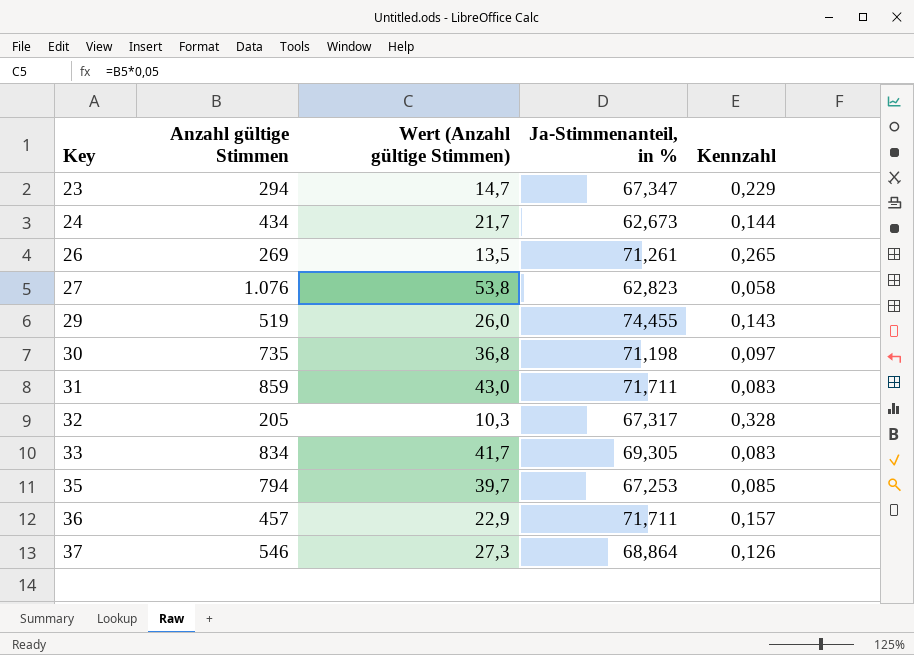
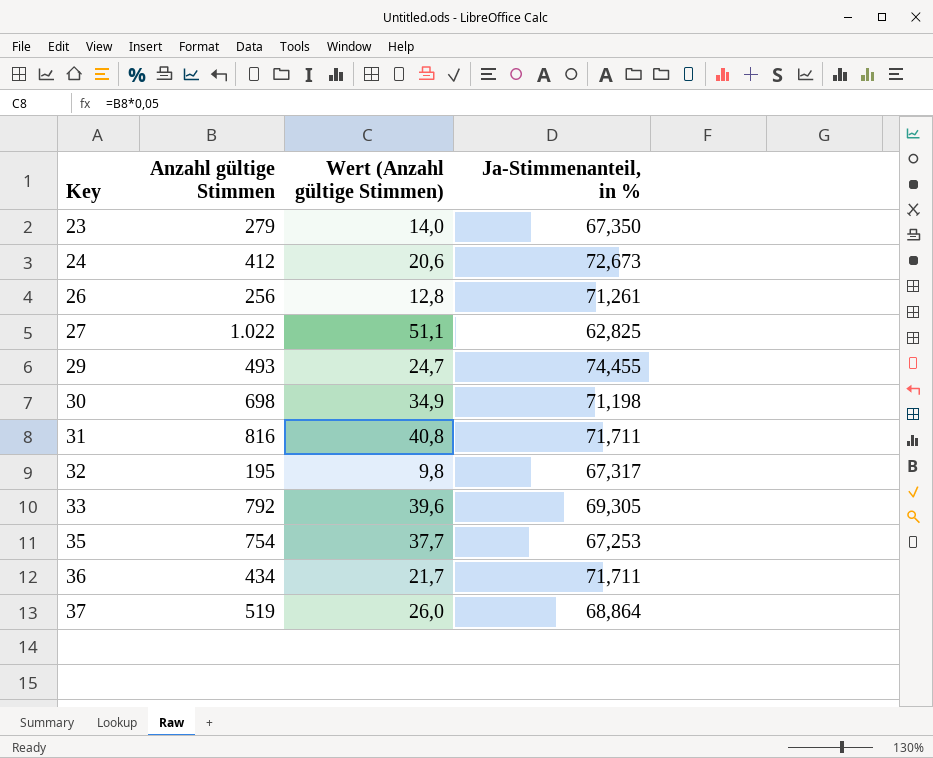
column Kennzahl | formula: [Ja-Stimmenanteil, in %] / [Anzahl gültige Stimmen] -> none
23 | Anzahl gültige Stimmen: 294 -> 279
23 | Wert (Anzahl gültige Stimmen): 14,7 -> 14,0
23 | Ja-Stimmenanteil, in %: 67,347 -> 67,350
24 | Anzahl gültige Stimmen: 434 -> 412
24 | Wert (Anzahl gültige Stimmen): 21,7 -> 20,6
24 | Ja-Stimmenanteil, in %: 62,673 -> 72,673
26 | Anzahl gültige Stimmen: 269 -> 256
26 | Wert (Anzahl gültige Stimmen): 13,5 -> 12,8
27 | Anzahl gültige Stimmen: 1.076 -> 1.022
27 | Wert (Anzahl gültige Stimmen): 53,8 -> 51,1
27 | Ja-Stimmenanteil, in %: 62,823 -> 62,825
29 | Anzahl gültige Stimmen: 519 -> 493
29 | Wert (Anzahl gültige Stimmen): 26,0 -> 24,7
30 | Anzahl gültige Stimmen: 735 -> 698
30 | Wert (Anzahl gültige Stimmen): 36,8 -> 34,9
31 | Anzahl gültige Stimmen: 859 -> 816
31 | Wert (Anzahl gültige Stimmen): 43,0 -> 40,8
32 | Anzahl gültige Stimmen: 205 -> 195
32 | Wert (Anzahl gültige Stimmen): 10,3 -> 9,8
33 | Anzahl gültige Stimmen: 834 -> 792
33 | Wert (Anzahl gültige Stimmen): 41,7 -> 39,6
35 | Anzahl gültige Stimmen: 794 -> 754
35 | Wert (Anzahl gültige Stimmen): 39,7 -> 37,7
36 | Anzahl gültige Stimmen: 457 -> 434
36 | Wert (Anzahl gültige Stimmen): 22,9 -> 21,7
37 | Anzahl gültige Stimmen: 546 -> 519
37 | Wert (Anzahl gültige Stimmen): 27,3 -> 26,0

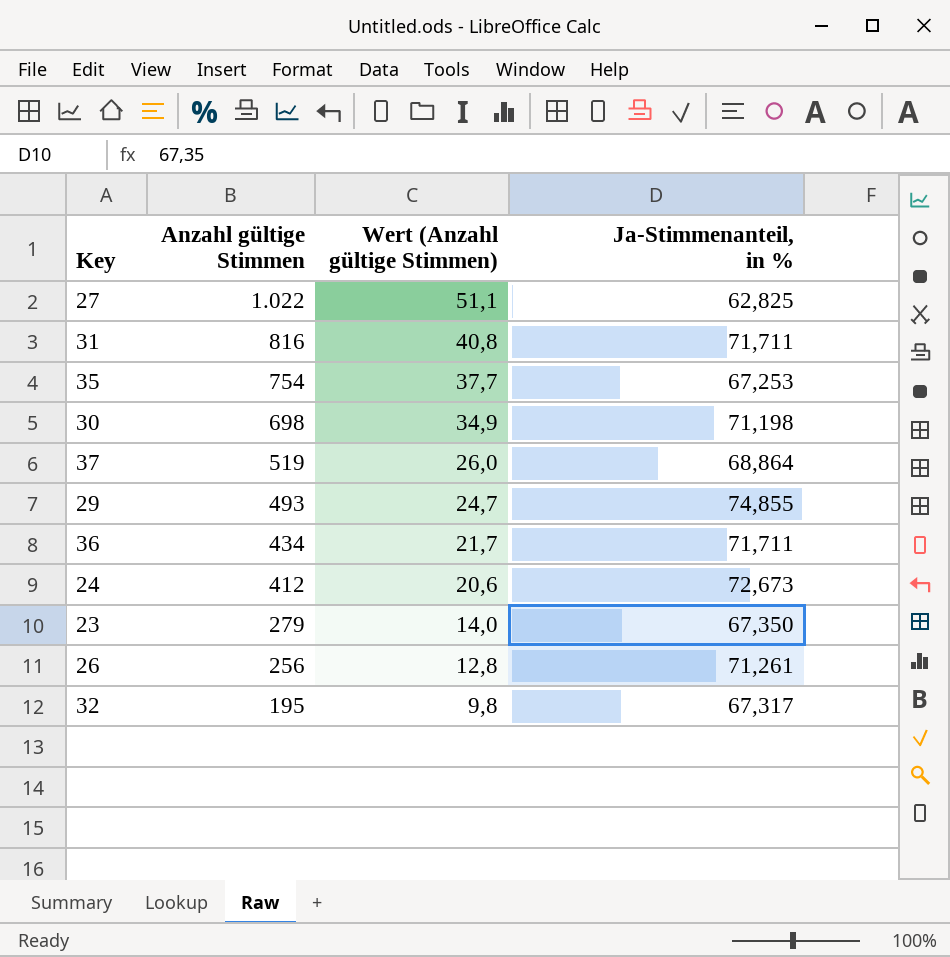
row order: Key ascending -> Anzahl gültige Stimmen descending
row 33: 792 | 39,6 | 69,305 -> none
29 | Ja-Stimmenanteil, in %: 74,455 -> 74,855

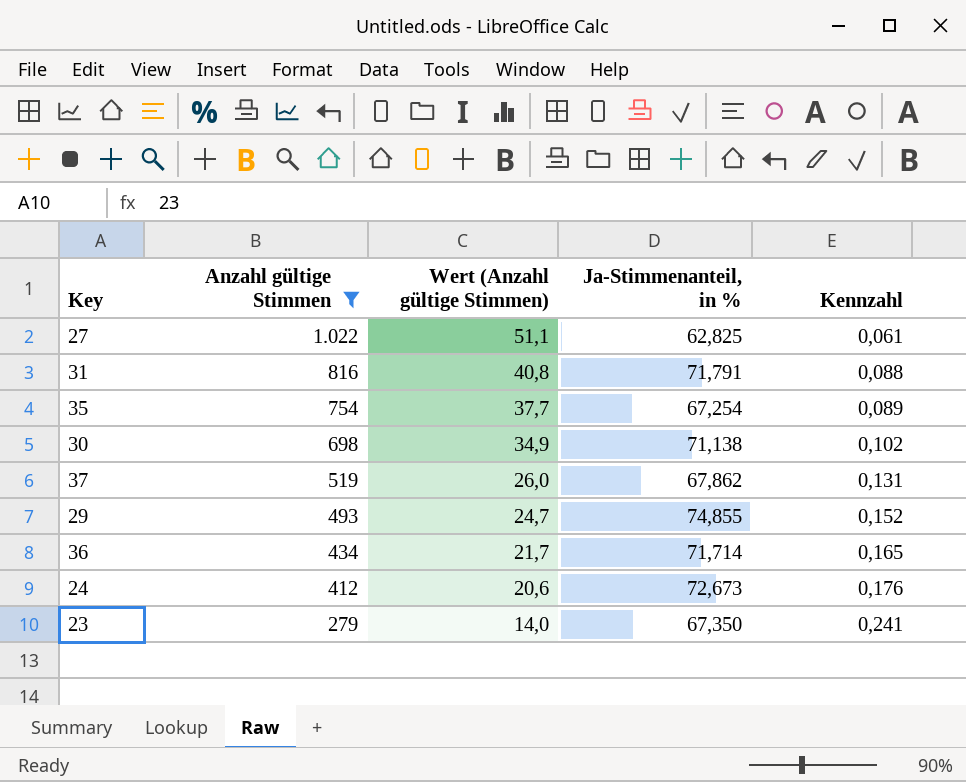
filter: none -> Anzahl gültige Stimmen >= 279
column Kennzahl | formula: none -> [Ja-Stimmenanteil, in %] / [Anzahl gültige Stimmen]
31 | Ja-Stimmenanteil, in %: 71,711 -> 71,791
35 | Ja-Stimmenanteil, in %: 67,253 -> 67,254
30 | Ja-Stimmenanteil, in %: 71,198 -> 71,138
37 | Ja-Stimmenanteil, in %: 68,864 -> 67,862
36 | Ja-Stimmenanteil, in %: 71,711 -> 71,714

